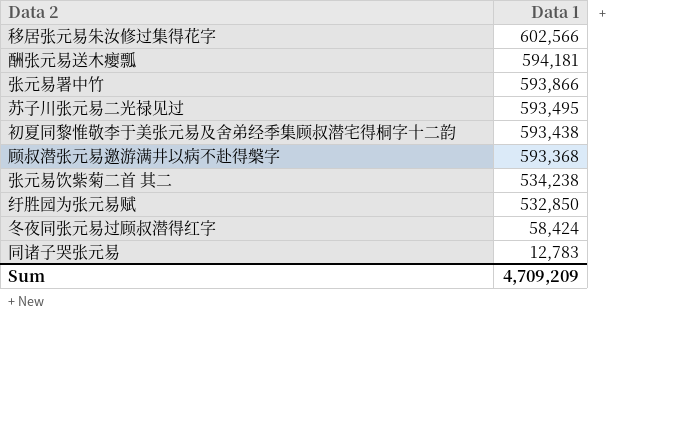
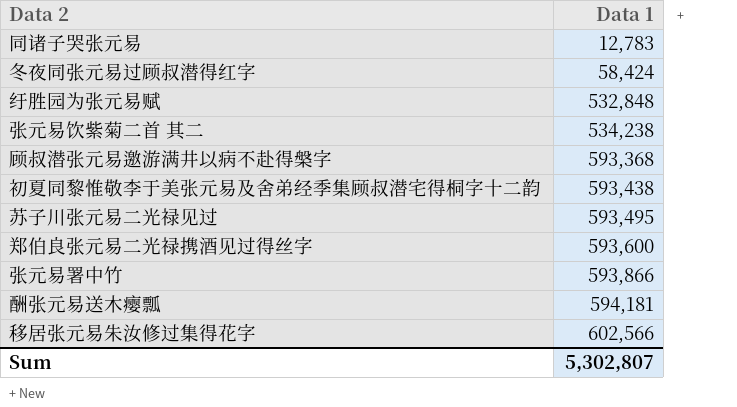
row order: Data 1 descending -> Data 1 ascending
纡胜园为张元易赋 | Data 1: 532,850 -> 532,848
row 郑伯良张元易二光禄携酒见过得丝字: none -> 593,600
Sum | Data 1: 4,709,209 -> 5,302,807

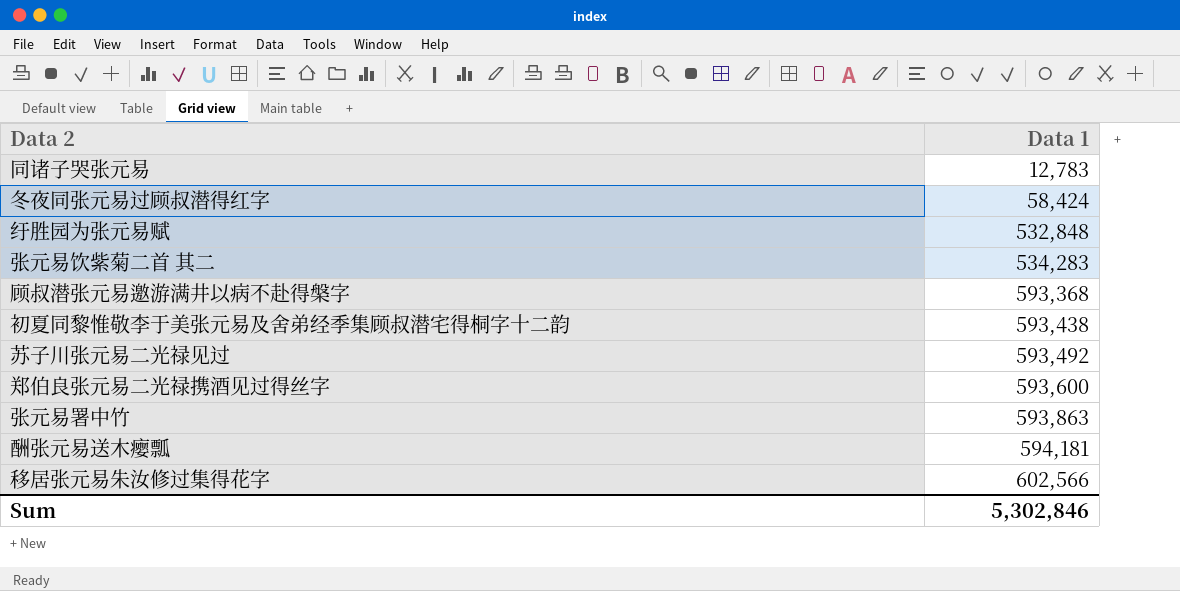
张元易饮紫菊二首 其二 | Data 1: 534,238 -> 534,283
苏子川张元易二光禄见过 | Data 1: 593,495 -> 593,492
张元易署中竹 | Data 1: 593,866 -> 593,863
Sum | Data 1: 5,302,807 -> 5,302,846

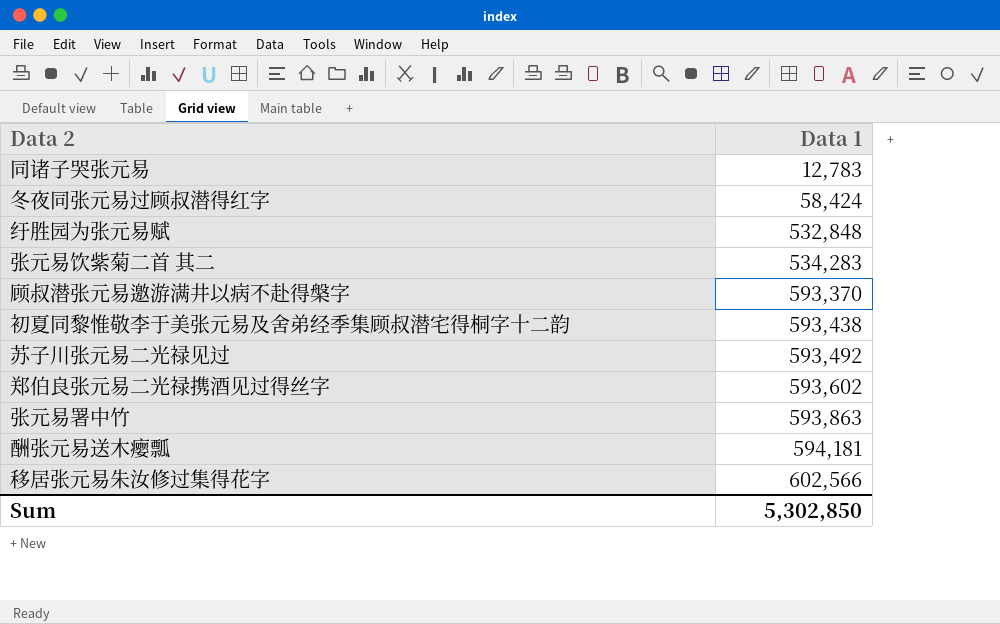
顾叔潜张元易邀游满井以病不赴得槃字 | Data 1: 593,368 -> 593,370
郑伯良张元易二光禄携酒见过得丝字 | Data 1: 593,600 -> 593,602
Sum | Data 1: 5,302,846 -> 5,302,850

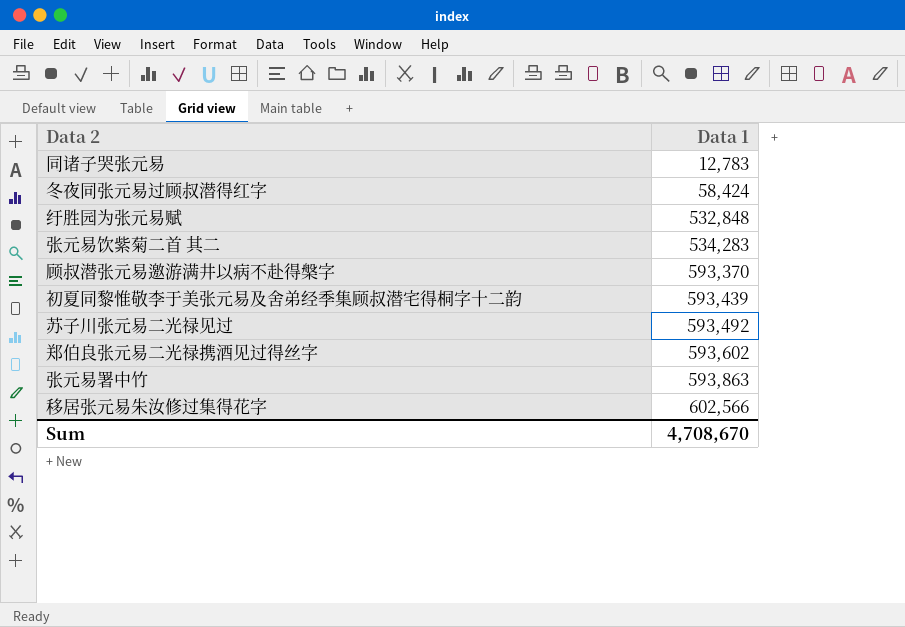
row 酬张元易送木瘿瓢: 594,181 -> none
初夏同黎惟敬李于美张元易及舍弟经季集顾叔潜宅得桐字十二韵 | Data 1: 593,438 -> 593,439
Sum | Data 1: 5,302,850 -> 4,708,670

